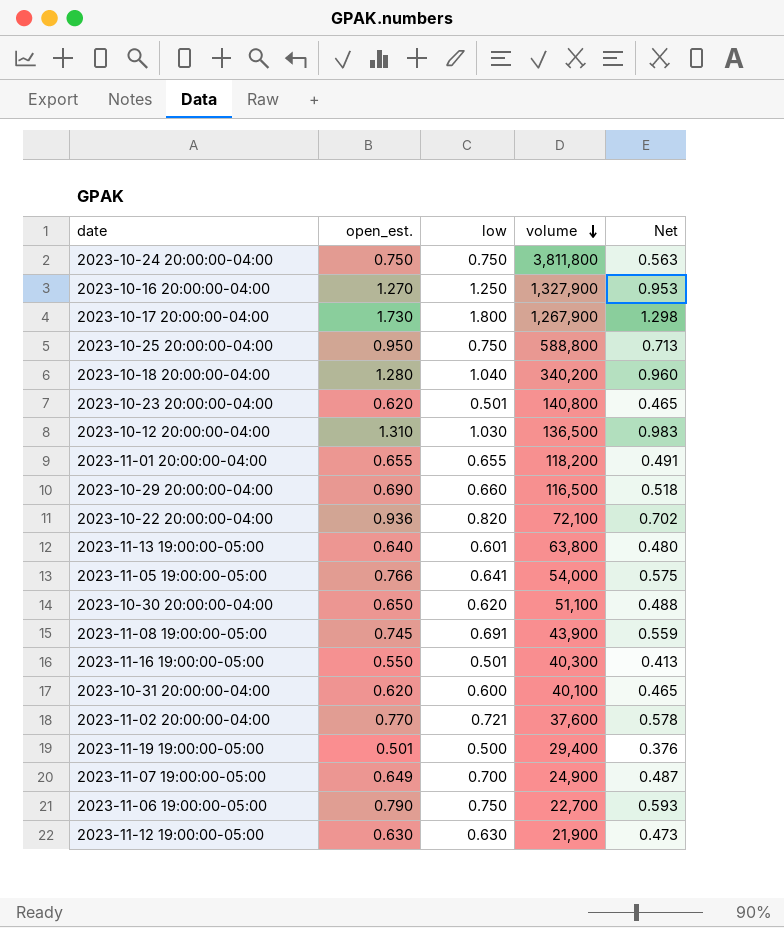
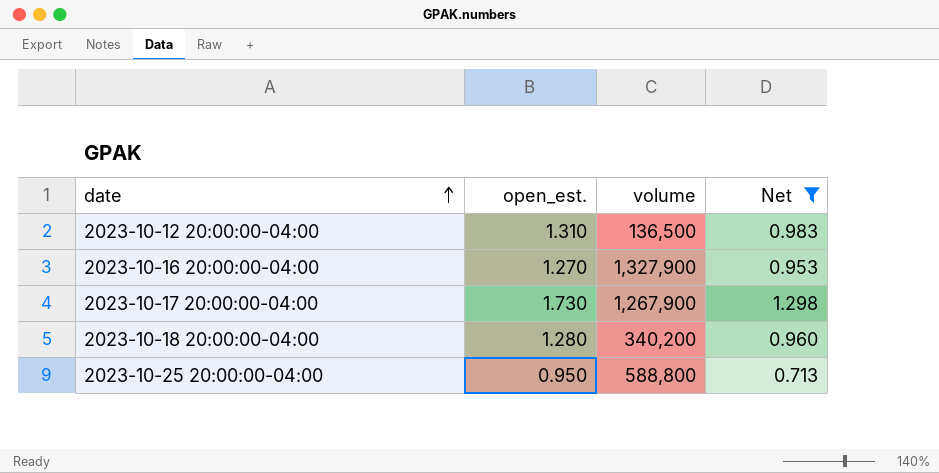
filter: none -> Net >= 0.713
row order: volume descending -> date ascending
column low | position: 3 -> none

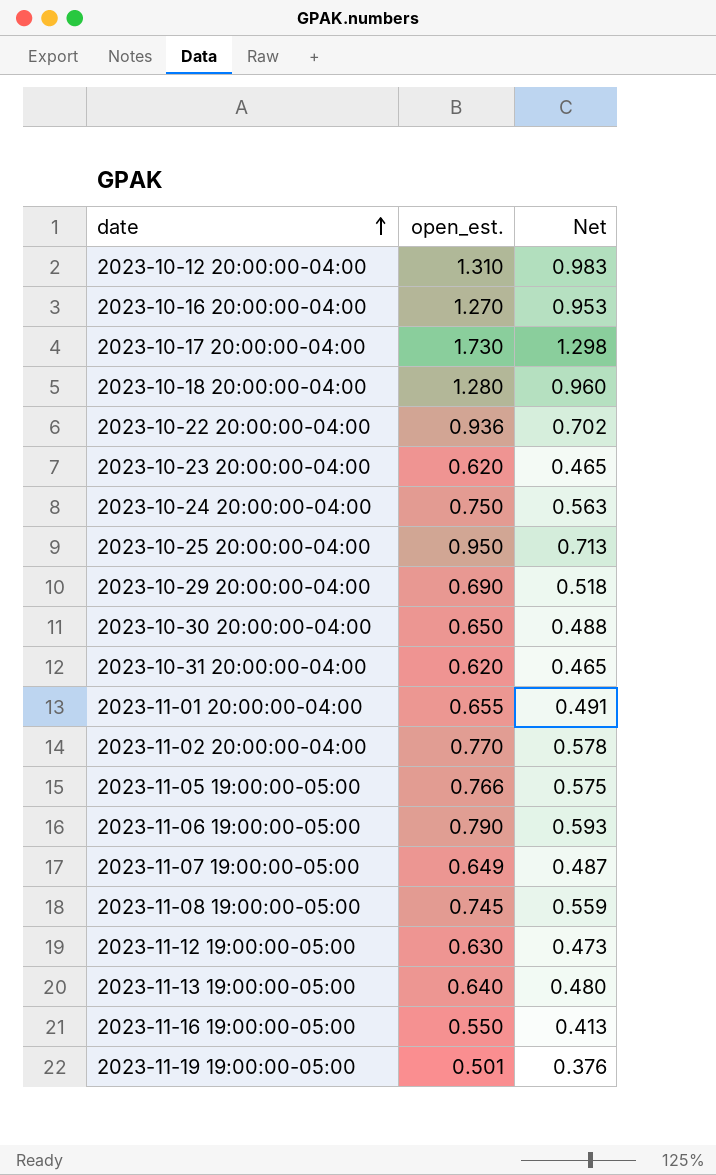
filter: Net >= 0.713 -> none
column volume | position: 3 -> none

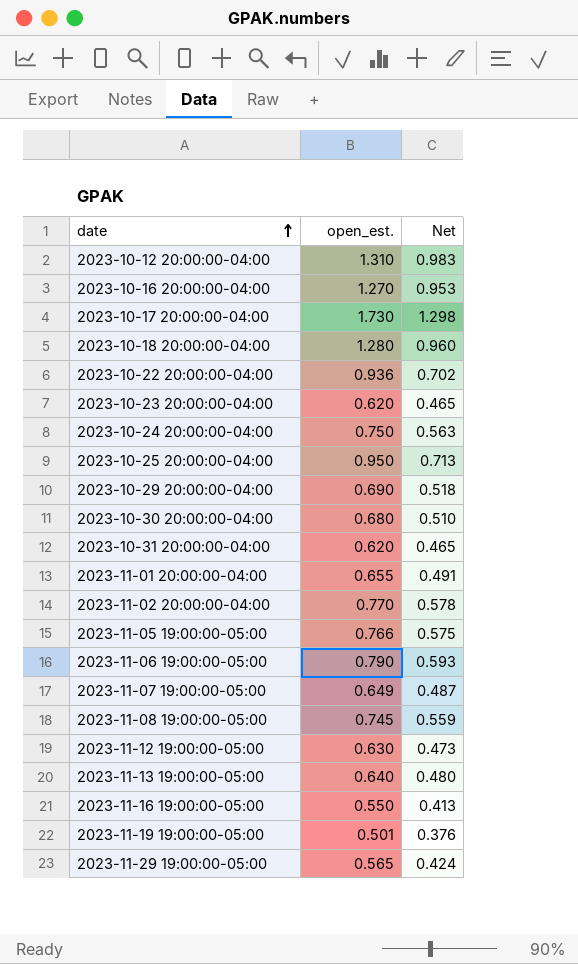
2023-10-30 20:00:00-04:00 | open_est.: 0.650 -> 0.680
2023-10-30 20:00:00-04:00 | Net: 0.488 -> 0.510
row 2023-11-29 19:00:00-05:00: none -> 0.565 | 0.424

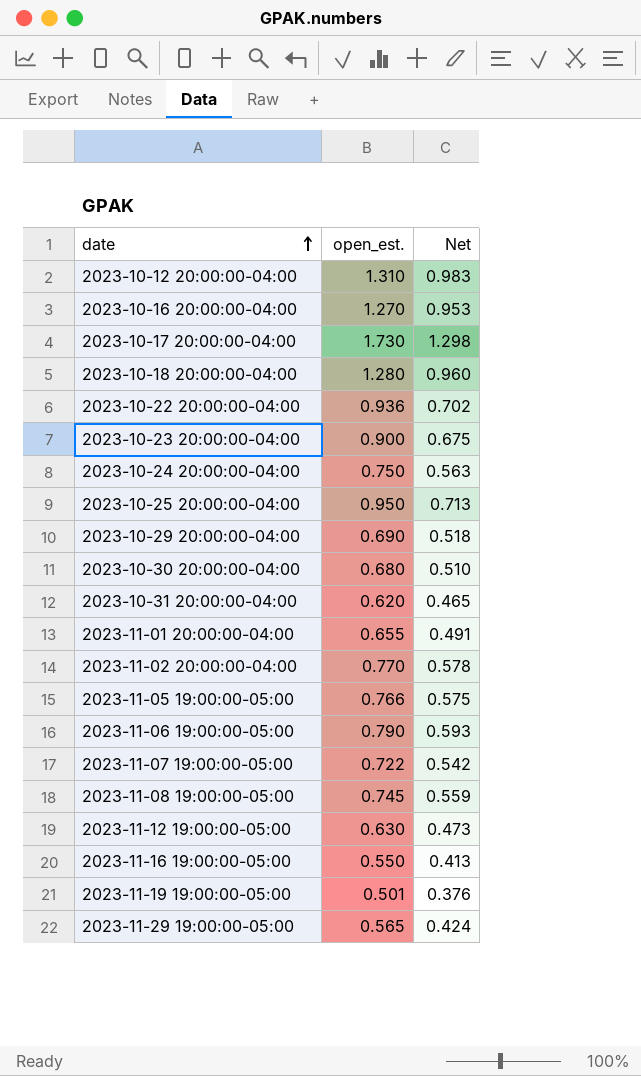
row 2023-11-13 19:00:00-05:00: 0.640 | 0.480 -> none
2023-10-23 20:00:00-04:00 | open_est.: 0.620 -> 0.900
2023-10-23 20:00:00-04:00 | Net: 0.465 -> 0.675
2023-11-07 19:00:00-05:00 | open_est.: 0.649 -> 0.722
2023-11-07 19:00:00-05:00 | Net: 0.487 -> 0.542

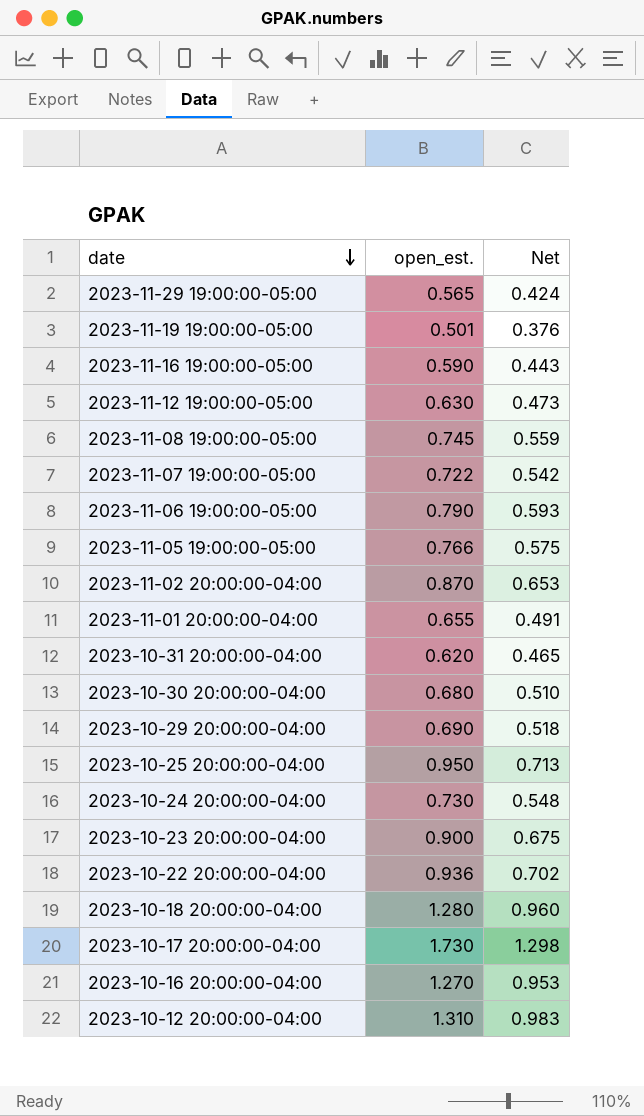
row order: date ascending -> date descending
2023-11-16 19:00:00-05:00 | open_est.: 0.550 -> 0.590
2023-11-16 19:00:00-05:00 | Net: 0.413 -> 0.443
2023-11-02 20:00:00-04:00 | open_est.: 0.770 -> 0.870
2023-11-02 20:00:00-04:00 | Net: 0.578 -> 0.653
2023-10-24 20:00:00-04:00 | open_est.: 0.750 -> 0.730
2023-10-24 20:00:00-04:00 | Net: 0.563 -> 0.548

